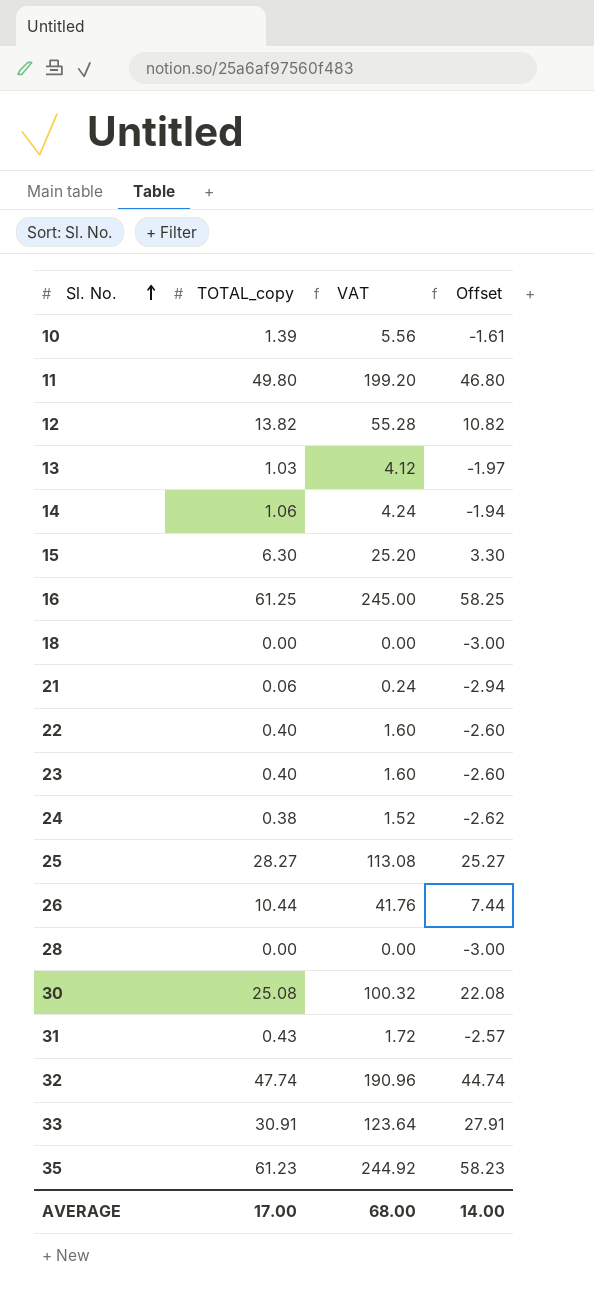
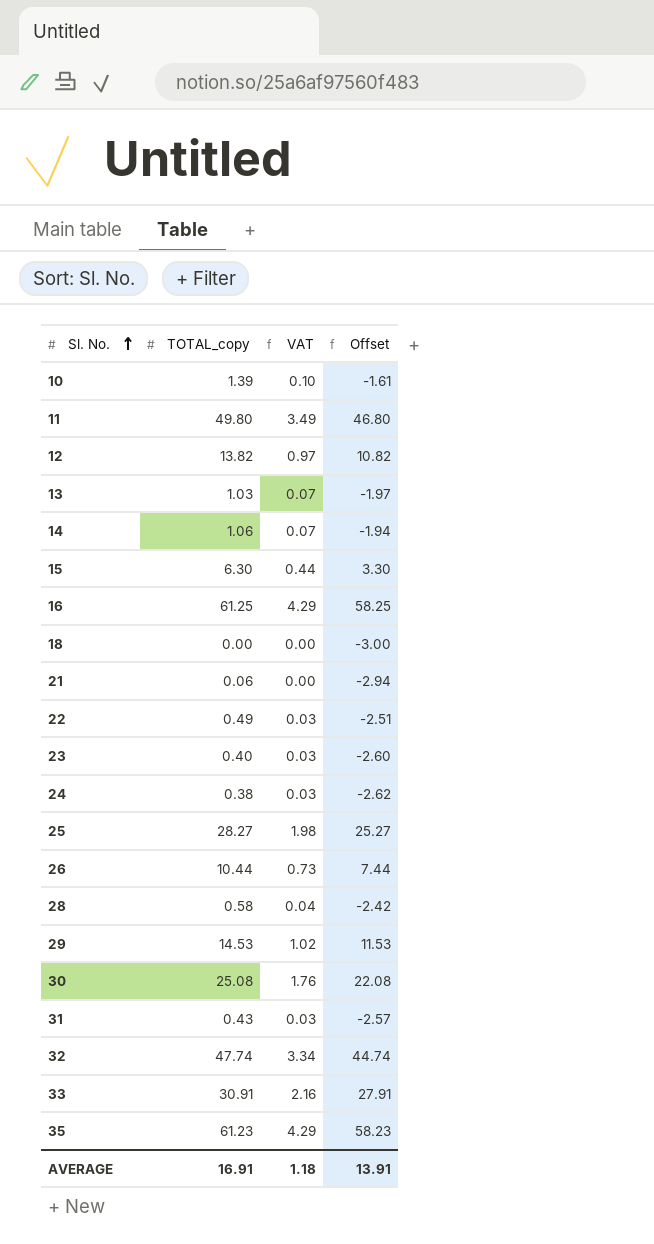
column VAT | formula: [TOTAL_copy] * 4 -> [TOTAL_copy] * 0.07
22 | TOTAL_copy: 0.40 -> 0.49
22 | Offset: -2.60 -> -2.51
28 | TOTAL_copy: 0.00 -> 0.58
28 | Offset: -3.00 -> -2.42
row 29: none -> 14.53 | 1.02 | 11.53
AVERAGE | TOTAL_copy: 17.00 -> 16.91
AVERAGE | VAT: 68.00 -> 1.18
AVERAGE | Offset: 14.00 -> 13.91

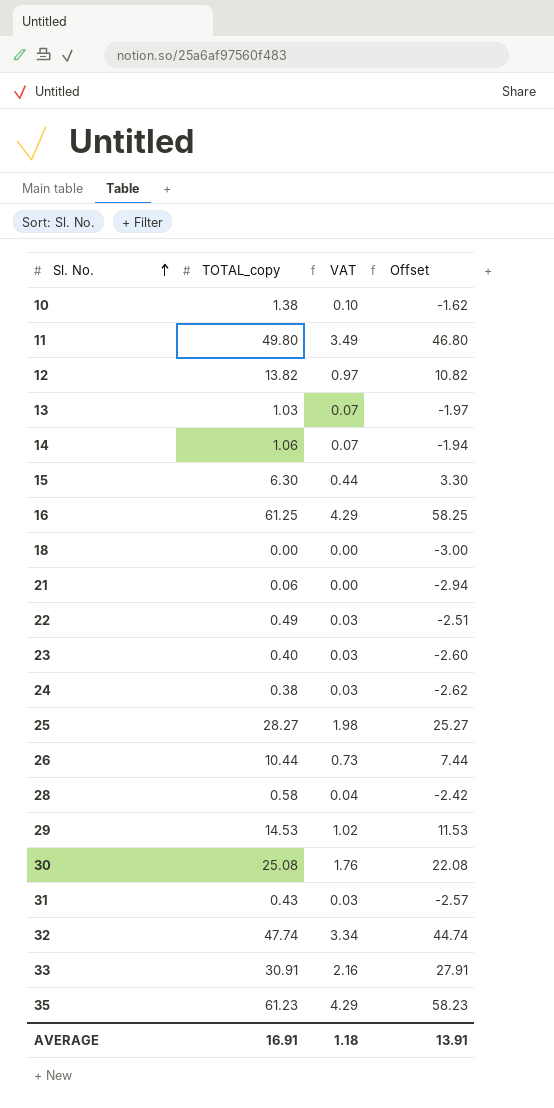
10 | TOTAL_copy: 1.39 -> 1.38
10 | Offset: -1.61 -> -1.62

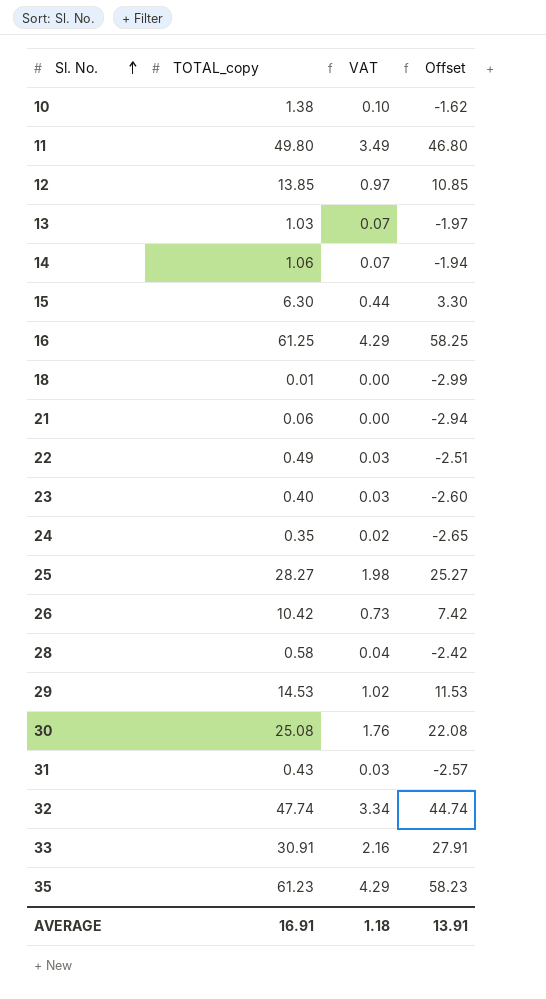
12 | TOTAL_copy: 13.82 -> 13.85
12 | Offset: 10.82 -> 10.85
18 | TOTAL_copy: 0.00 -> 0.01
18 | Offset: -3.00 -> -2.99
24 | TOTAL_copy: 0.38 -> 0.35
24 | VAT: 0.03 -> 0.02
24 | Offset: -2.62 -> -2.65
26 | TOTAL_copy: 10.44 -> 10.42
26 | Offset: 7.44 -> 7.42

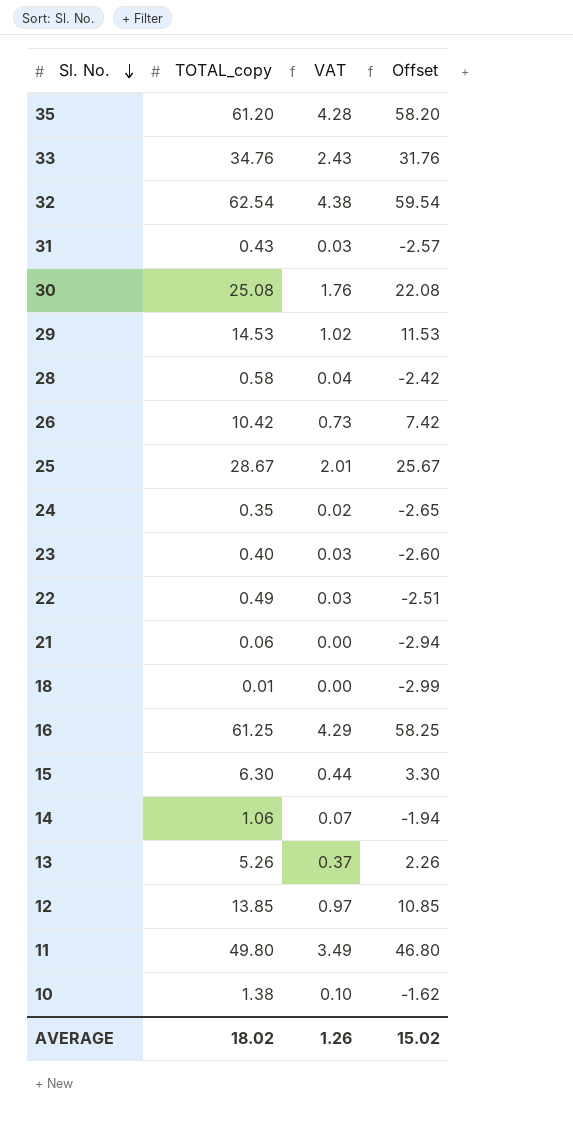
row order: Sl. No. ascending -> Sl. No. descending
35 | TOTAL_copy: 61.23 -> 61.20
35 | VAT: 4.29 -> 4.28
35 | Offset: 58.23 -> 58.20
33 | TOTAL_copy: 30.91 -> 34.76
33 | VAT: 2.16 -> 2.43
33 | Offset: 27.91 -> 31.76
32 | TOTAL_copy: 47.74 -> 62.54
32 | VAT: 3.34 -> 4.38
32 | Offset: 44.74 -> 59.54
25 | TOTAL_copy: 28.27 -> 28.67
25 | VAT: 1.98 -> 2.01
25 | Offset: 25.27 -> 25.67
13 | TOTAL_copy: 1.03 -> 5.26
13 | VAT: 0.07 -> 0.37
13 | Offset: -1.97 -> 2.26
AVERAGE | TOTAL_copy: 16.91 -> 18.02
AVERAGE | VAT: 1.18 -> 1.26
AVERAGE | Offset: 13.91 -> 15.02

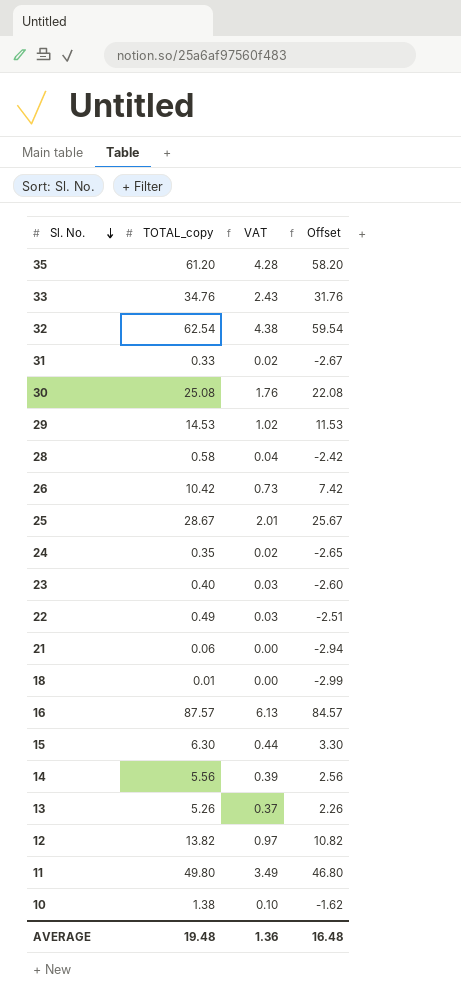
31 | TOTAL_copy: 0.43 -> 0.33
31 | VAT: 0.03 -> 0.02
31 | Offset: -2.57 -> -2.67
16 | TOTAL_copy: 61.25 -> 87.57
16 | VAT: 4.29 -> 6.13
16 | Offset: 58.25 -> 84.57
14 | TOTAL_copy: 1.06 -> 5.56
14 | VAT: 0.07 -> 0.39
14 | Offset: -1.94 -> 2.56
12 | TOTAL_copy: 13.85 -> 13.82
12 | Offset: 10.85 -> 10.82
AVERAGE | TOTAL_copy: 18.02 -> 19.48
AVERAGE | VAT: 1.26 -> 1.36
AVERAGE | Offset: 15.02 -> 16.48

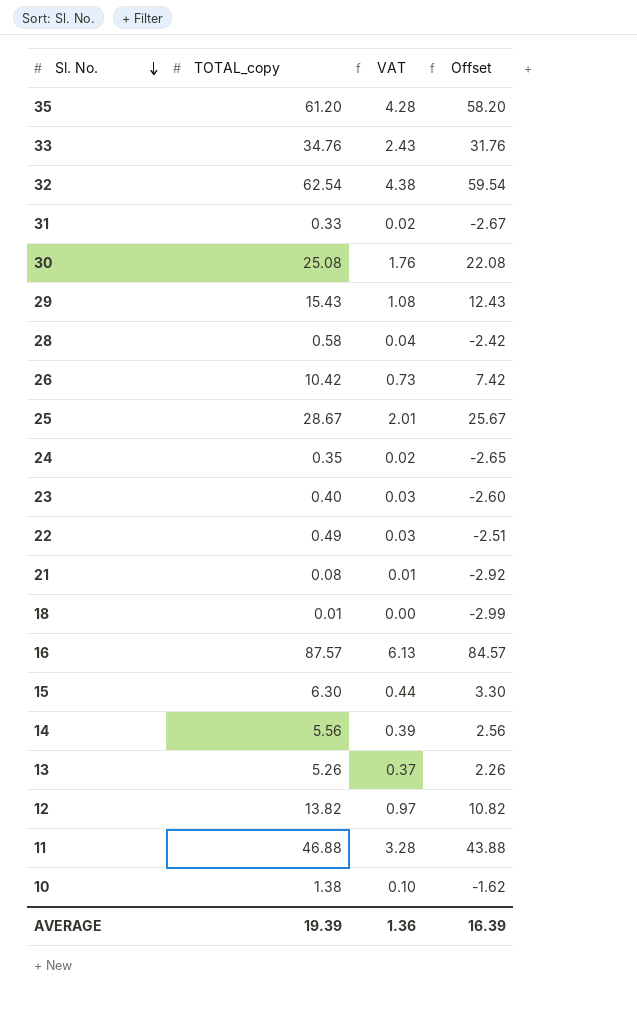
29 | TOTAL_copy: 14.53 -> 15.43
29 | VAT: 1.02 -> 1.08
29 | Offset: 11.53 -> 12.43
21 | TOTAL_copy: 0.06 -> 0.08
21 | VAT: 0.00 -> 0.01
21 | Offset: -2.94 -> -2.92
11 | TOTAL_copy: 49.80 -> 46.88
11 | VAT: 3.49 -> 3.28
11 | Offset: 46.80 -> 43.88
AVERAGE | TOTAL_copy: 19.48 -> 19.39
AVERAGE | Offset: 16.48 -> 16.39

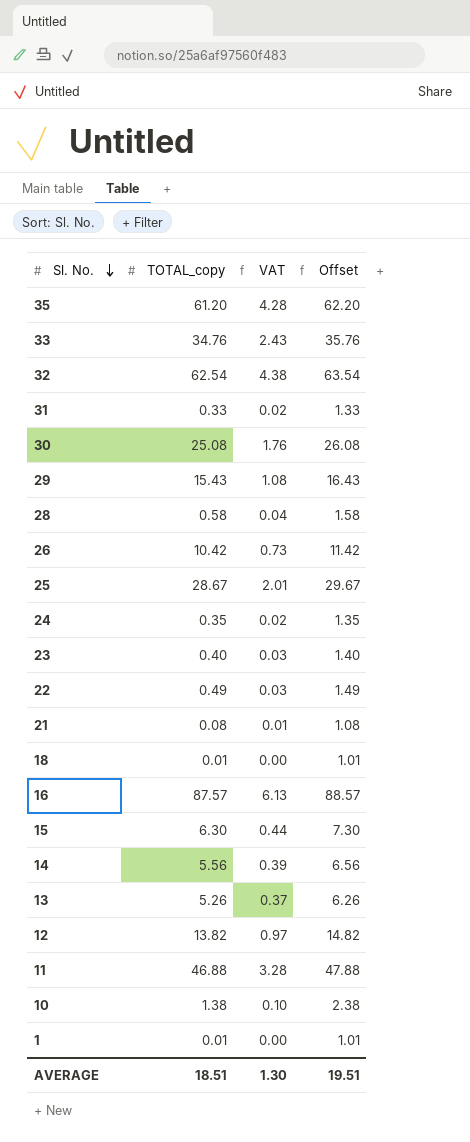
column Offset | formula: [TOTAL_copy] - 3 -> [TOTAL_copy] + 1
row 1: none -> 0.01 | 0.00 | 1.01
AVERAGE | TOTAL_copy: 19.39 -> 18.51
AVERAGE | VAT: 1.36 -> 1.30
AVERAGE | Offset: 16.39 -> 19.51

